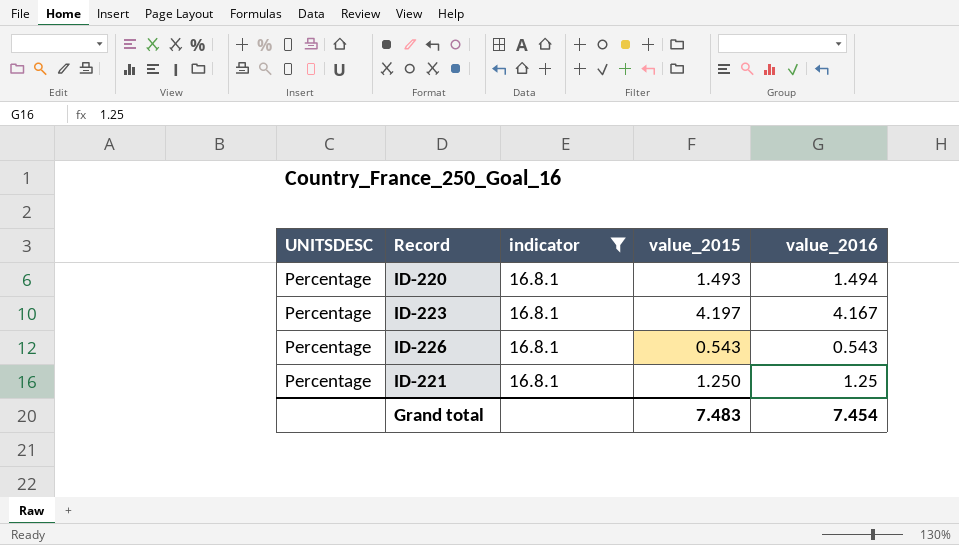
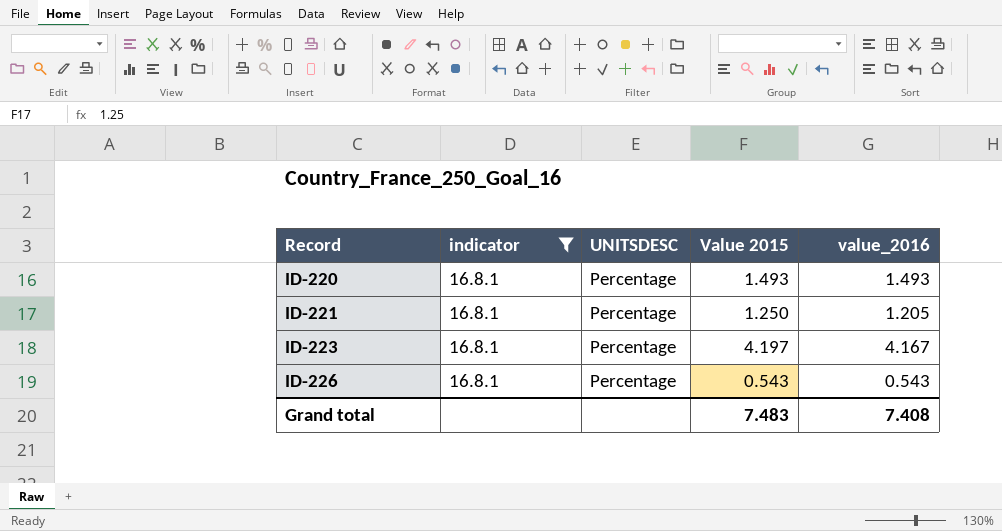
row order: none -> Record ascending
column UNITSDESC | position: 1 -> 3
column name: value_2015 -> Value 2015
ID-220 | value_2016: 1.494 -> 1.493
ID-221 | value_2016: 1.25 -> 1.205
Grand total | value_2016: 7.454 -> 7.408

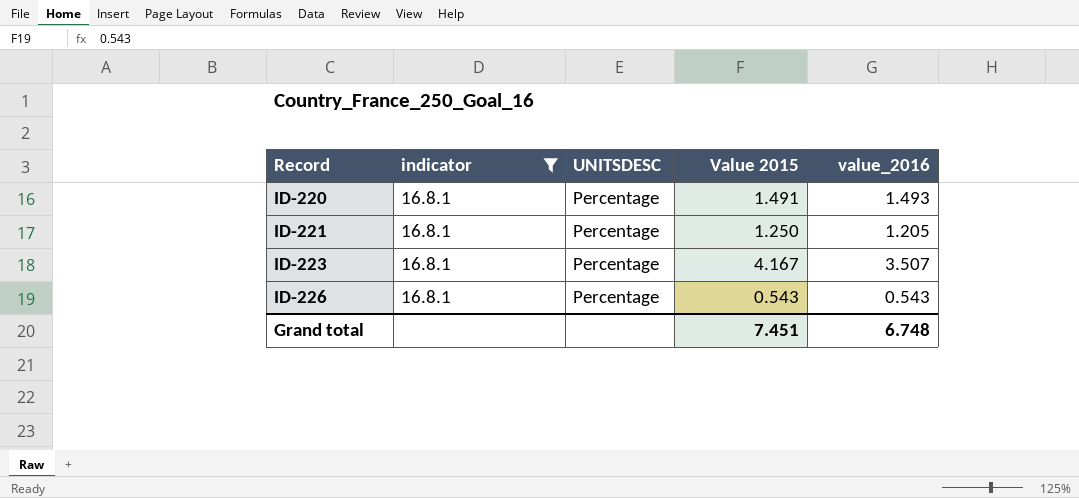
ID-220 | Value 2015: 1.493 -> 1.491
ID-223 | Value 2015: 4.197 -> 4.167
ID-223 | value_2016: 4.167 -> 3.507
Grand total | Value 2015: 7.483 -> 7.451
Grand total | value_2016: 7.408 -> 6.748

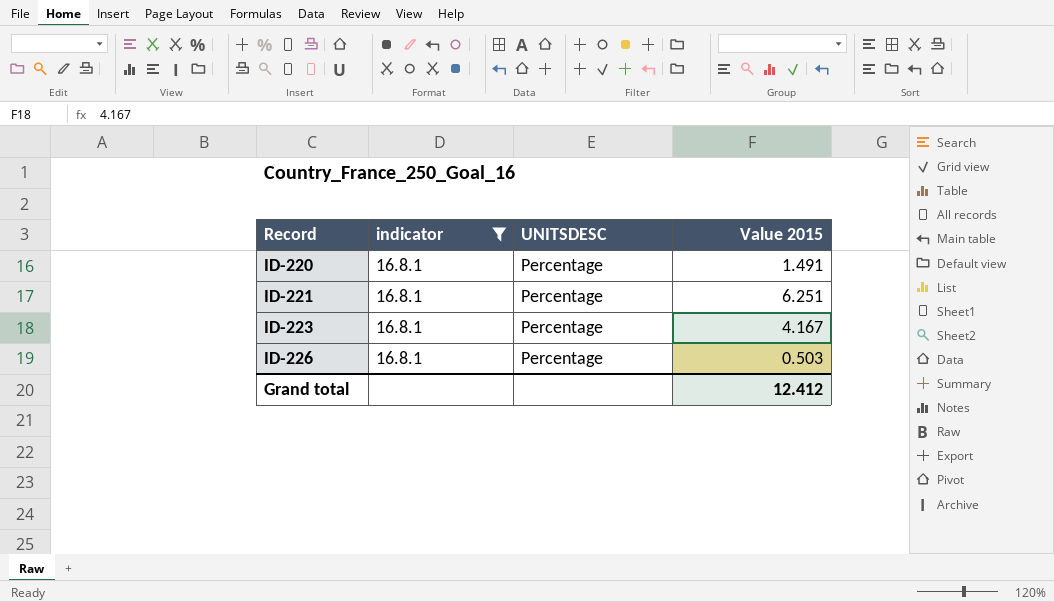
column value_2016 | position: 5 -> none
ID-221 | Value 2015: 1.250 -> 6.251
ID-226 | Value 2015: 0.543 -> 0.503
Grand total | Value 2015: 7.451 -> 12.412

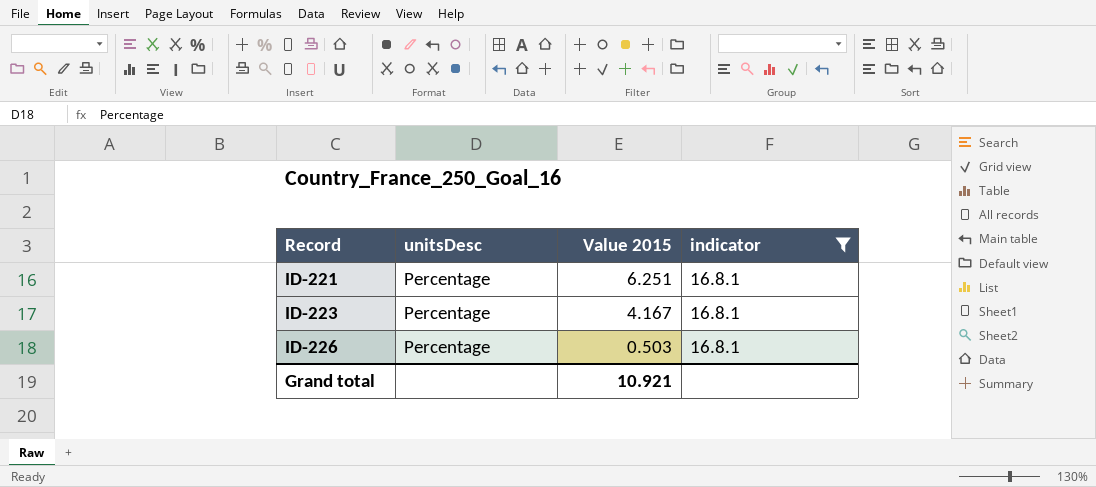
column name: UNITSDESC -> unitsDesc
column indicator | position: 2 -> 4
row ID-220: 16.8.1 | Percentage | 1.491 -> none
Grand total | Value 2015: 12.412 -> 10.921

